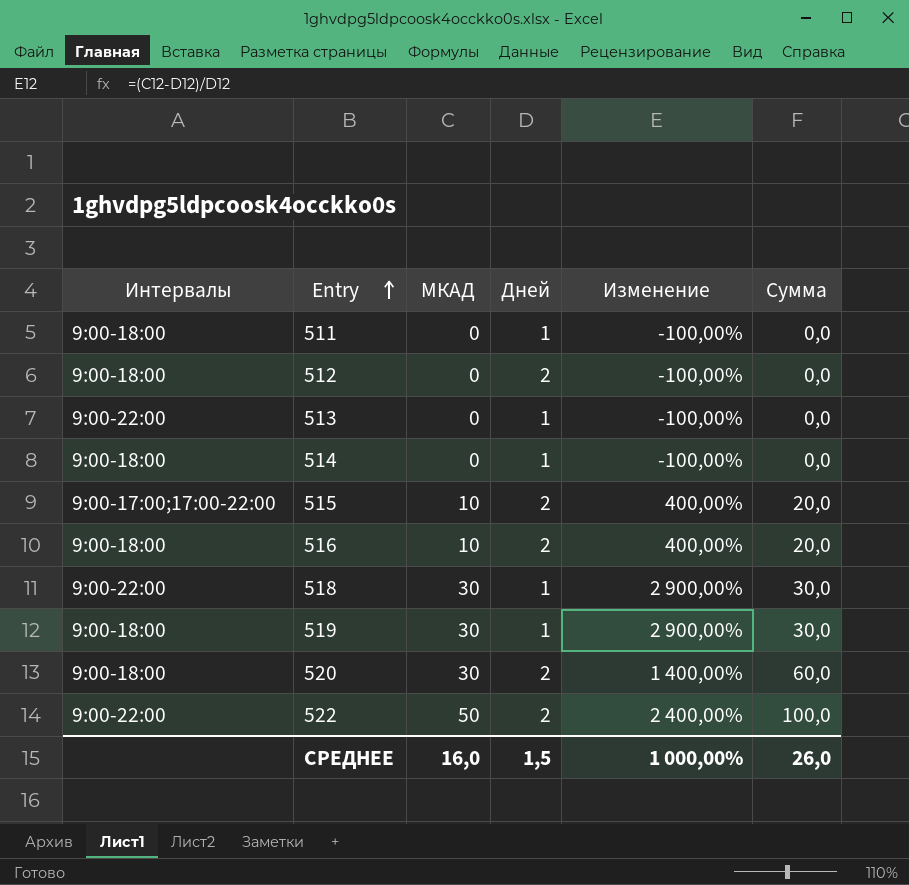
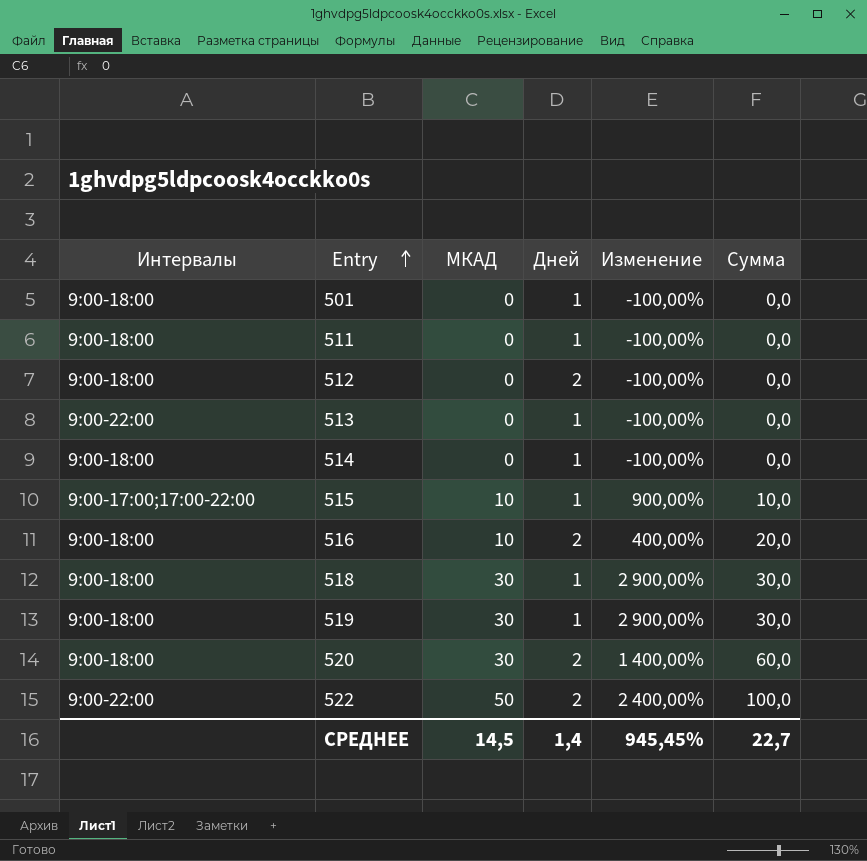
row 501: none -> 9:00-18:00 | 0 | 1 | -100,00% | 0,0
515 | Дней: 2 -> 1
515 | Изменение: 400,00% -> 900,00%
515 | Сумма: 20,0 -> 10,0
518 | Интервалы: 9:00-22:00 -> 9:00-18:00
СРЕДНЕЕ | МКАД: 16,0 -> 14,5
СРЕДНЕЕ | Дней: 1,5 -> 1,4
СРЕДНЕЕ | Изменение: 1 000,00% -> 945,45%
СРЕДНЕЕ | Сумма: 26,0 -> 22,7

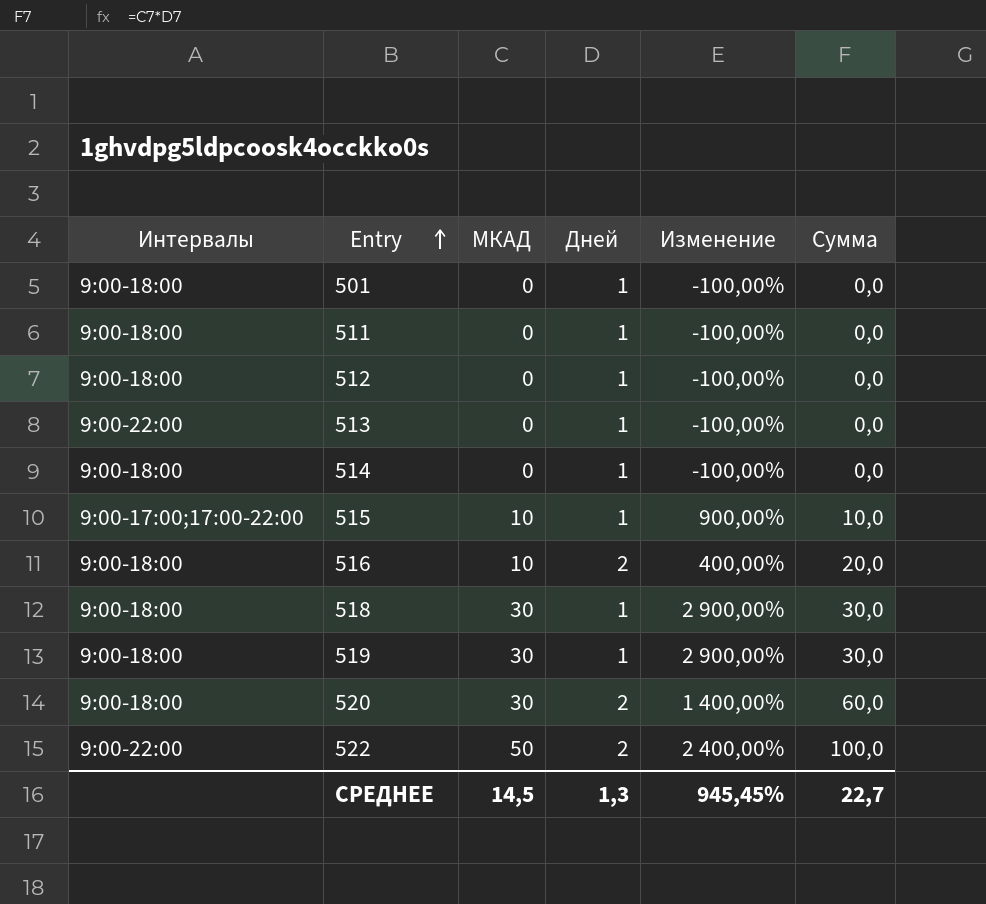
512 | Дней: 2 -> 1
СРЕДНЕЕ | Дней: 1,4 -> 1,3

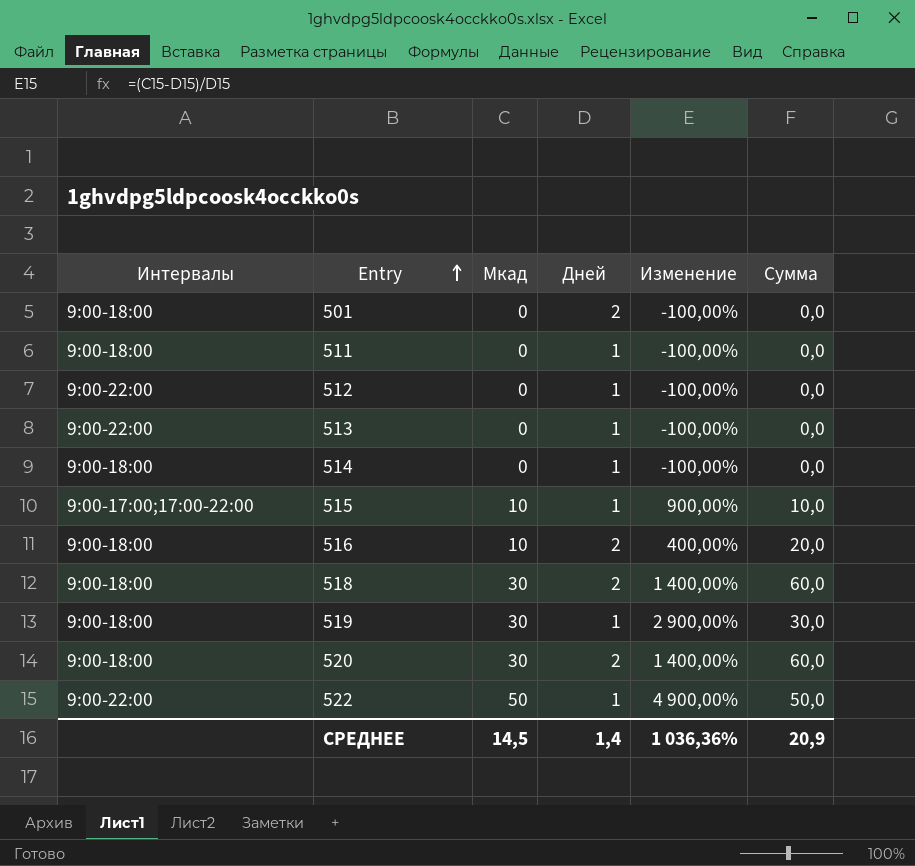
column name: МКАД -> Мкад
501 | Дней: 1 -> 2
512 | Интервалы: 9:00-18:00 -> 9:00-22:00
518 | Дней: 1 -> 2
518 | Изменение: 2 900,00% -> 1 400,00%
518 | Сумма: 30,0 -> 60,0
522 | Дней: 2 -> 1
522 | Изменение: 2 400,00% -> 4 900,00%
522 | Сумма: 100,0 -> 50,0
СРЕДНЕЕ | Дней: 1,3 -> 1,4
СРЕДНЕЕ | Изменение: 945,45% -> 1 036,36%
СРЕДНЕЕ | Сумма: 22,7 -> 20,9

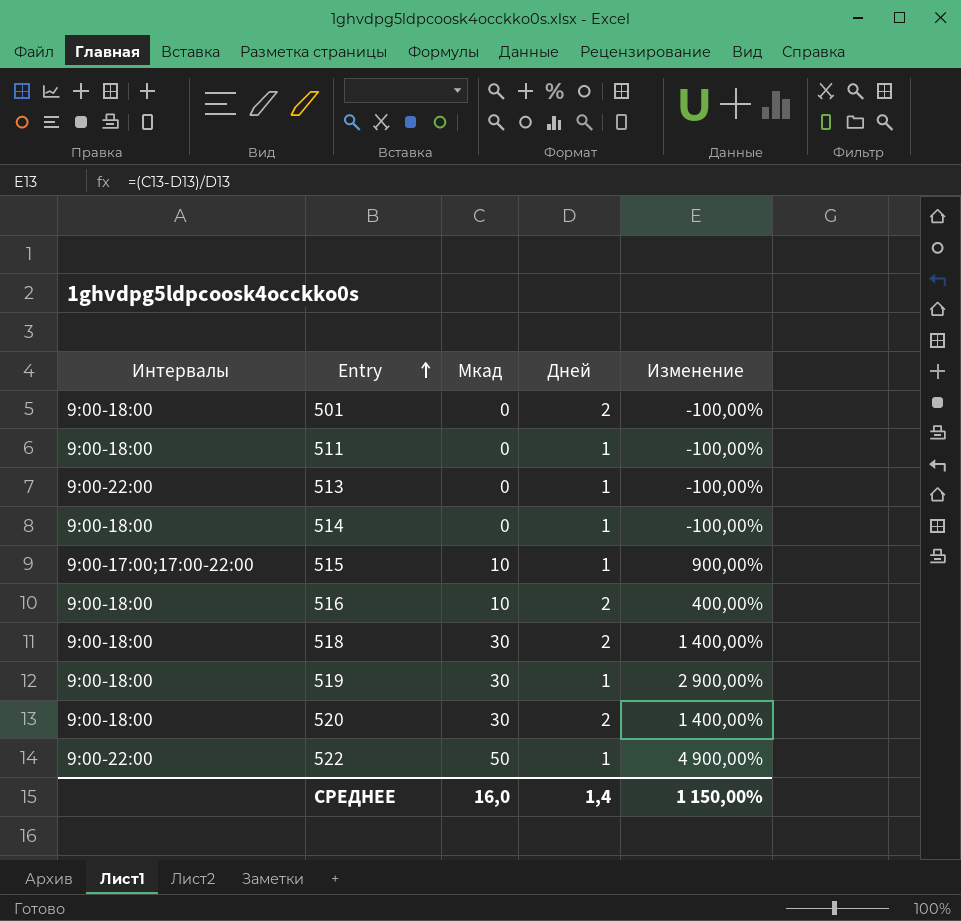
column Сумма | formula: [Мкад] * [Дней] -> none
row 512: 9:00-22:00 | 0 | 1 | -100,00% | 0,0 -> none
СРЕДНЕЕ | Мкад: 14,5 -> 16,0
СРЕДНЕЕ | Изменение: 1 036,36% -> 1 150,00%

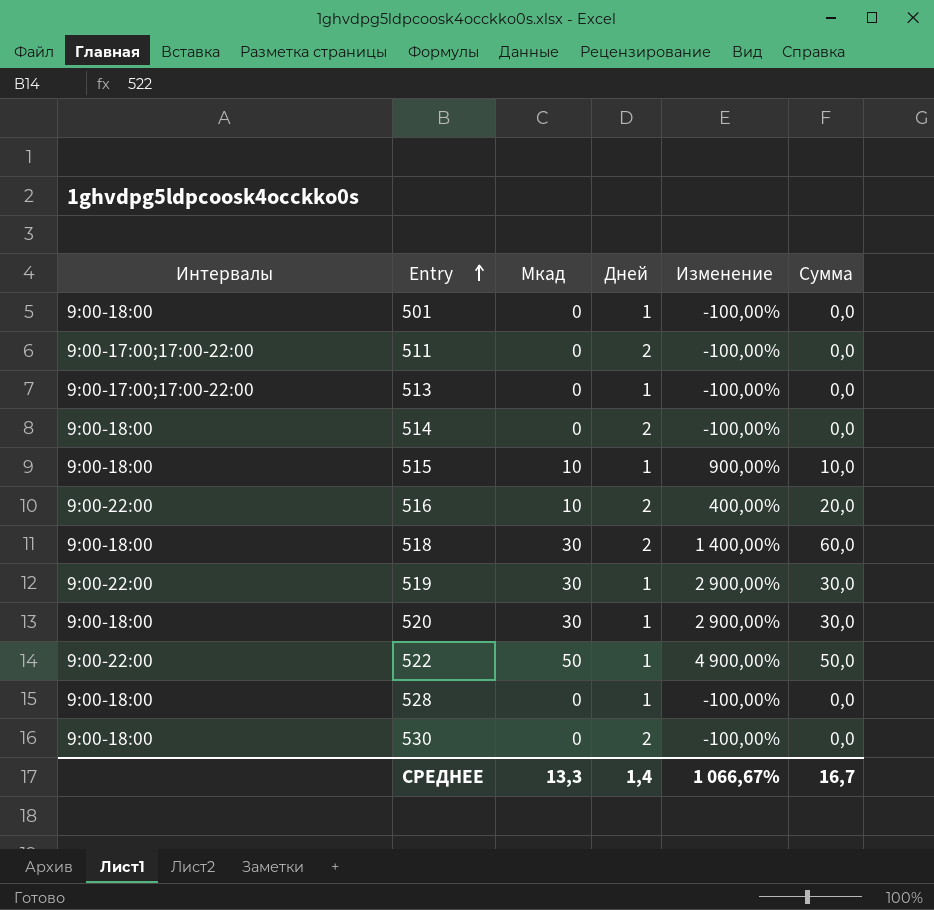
column Сумма | formula: none -> [Мкад] * [Дней]
501 | Дней: 2 -> 1
511 | Интервалы: 9:00-18:00 -> 9:00-17:00;17:00-22:00
511 | Дней: 1 -> 2
513 | Интервалы: 9:00-22:00 -> 9:00-17:00;17:00-22:00
514 | Дней: 1 -> 2
515 | Интервалы: 9:00-17:00;17:00-22:00 -> 9:00-18:00
516 | Интервалы: 9:00-18:00 -> 9:00-22:00
519 | Интервалы: 9:00-18:00 -> 9:00-22:00
520 | Дней: 2 -> 1
520 | Изменение: 1 400,00% -> 2 900,00%
row 528: none -> 9:00-18:00 | 0 | 1 | -100,00% | 0,0
row 530: none -> 9:00-18:00 | 0 | 2 | -100,00% | 0,0
СРЕДНЕЕ | Мкад: 16,0 -> 13,3
СРЕДНЕЕ | Изменение: 1 150,00% -> 1 066,67%

